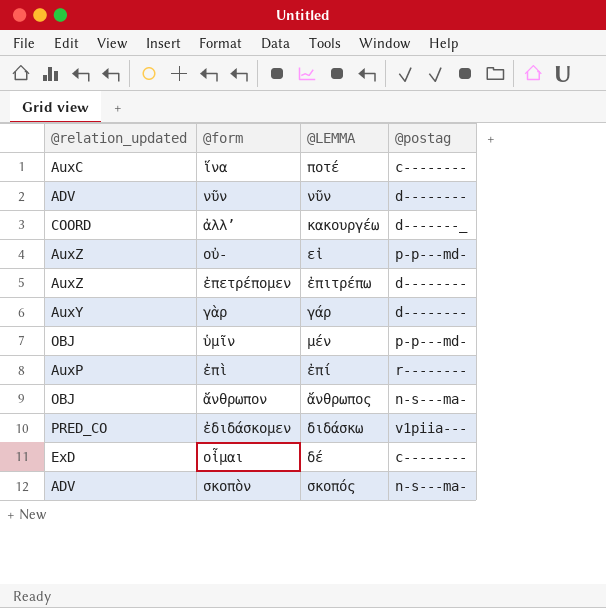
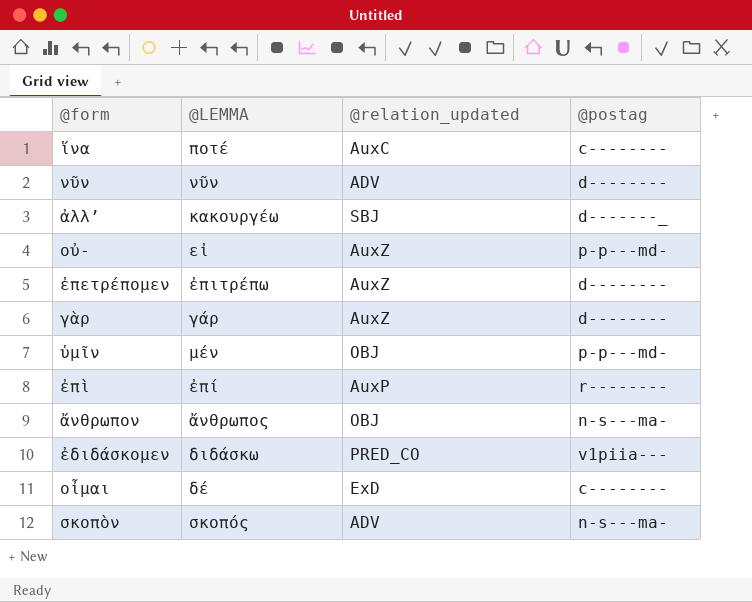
column @relation_updated | position: 1 -> 3
ἀλλʼ | @relation_updated: COORD -> SBJ
γὰρ | @relation_updated: AuxY -> AuxZ

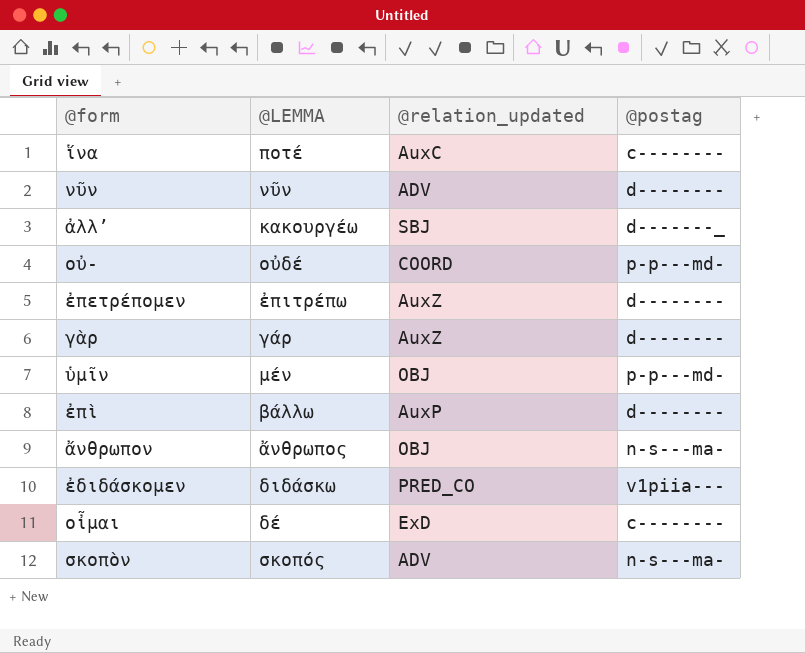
οὐ- | @LEMMA: εἰ -> οὐδέ
οὐ- | @relation_updated: AuxZ -> COORD
ἐπὶ | @LEMMA: ἐπί -> βάλλω
ἐπὶ | @postag: r-------- -> d--------

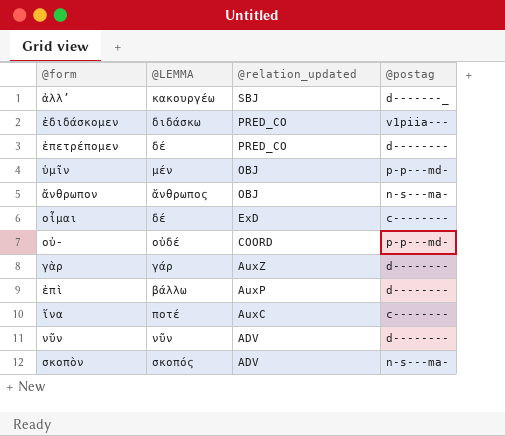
row order: none -> @relation_updated descending
ἐπετρέπομεν | @LEMMA: ἐπιτρέπω -> δέ
ἐπετρέπομεν | @relation_updated: AuxZ -> PRED_CO

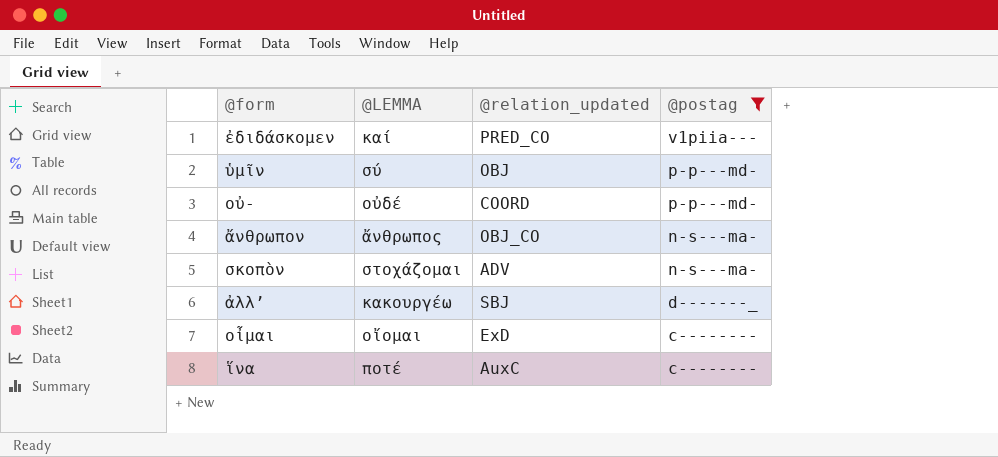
filter: none -> @postag != d--------
row order: @relation_updated descending -> @postag descending
ἐδιδάσκομεν | @LEMMA: διδάσκω -> καί
ὑμῖν | @LEMMA: μέν -> σύ
ἄνθρωπον | @relation_updated: OBJ -> OBJ_CO
σκοπὸν | @LEMMA: σκοπός -> στοχάζομαι
οἶμαι | @LEMMA: δέ -> οἴομαι

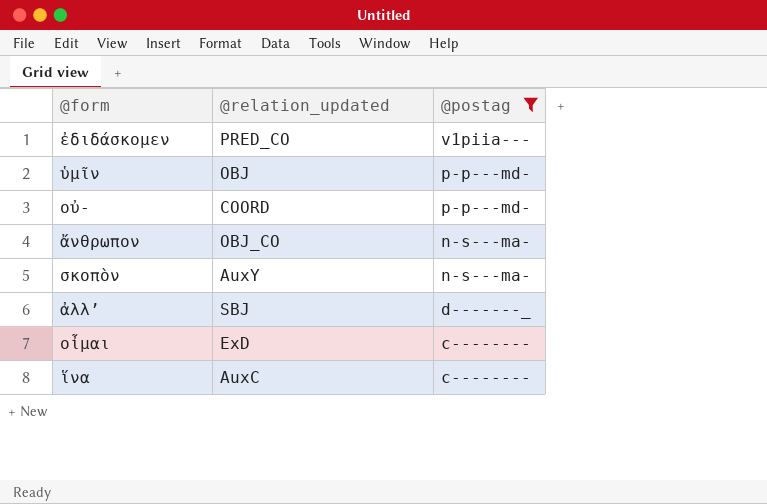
column @LEMMA | position: 2 -> none
σκοπὸν | @relation_updated: ADV -> AuxY

